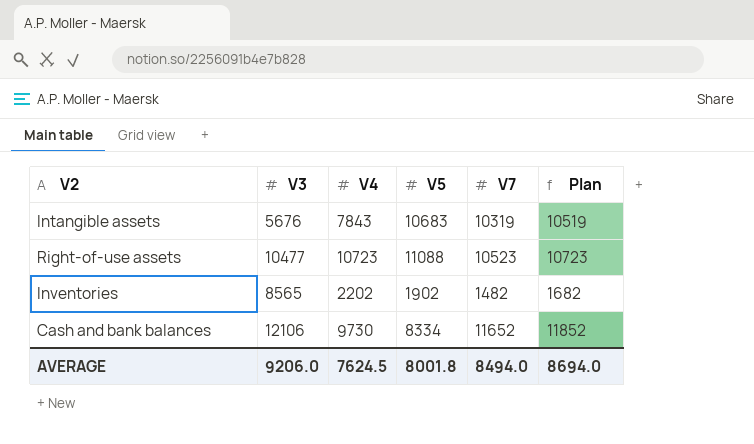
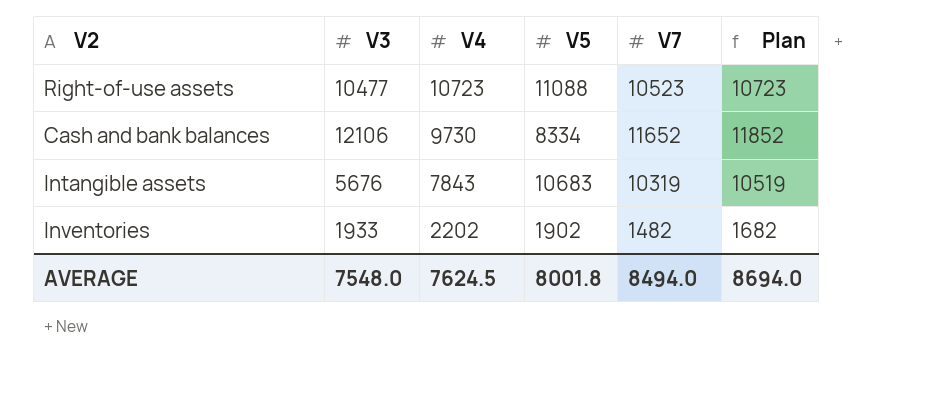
row order: none -> V4 descending
Inventories | V3: 8565 -> 1933
AVERAGE | V3: 9206.0 -> 7548.0

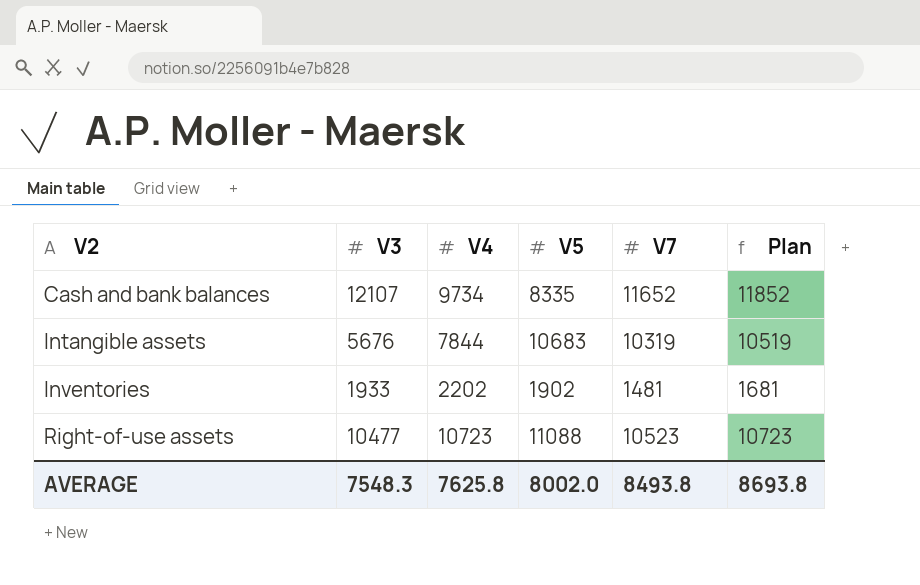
row order: V4 descending -> V2 ascending
Cash and bank balances | V3: 12106 -> 12107
Cash and bank balances | V4: 9730 -> 9734
Cash and bank balances | V5: 8334 -> 8335
Intangible assets | V4: 7843 -> 7844
Inventories | V7: 1482 -> 1481
Inventories | Plan: 1682 -> 1681
AVERAGE | V3: 7548.0 -> 7548.3
AVERAGE | V4: 7624.5 -> 7625.8
AVERAGE | V5: 8001.8 -> 8002.0
AVERAGE | V7: 8494.0 -> 8493.8
AVERAGE | Plan: 8694.0 -> 8693.8

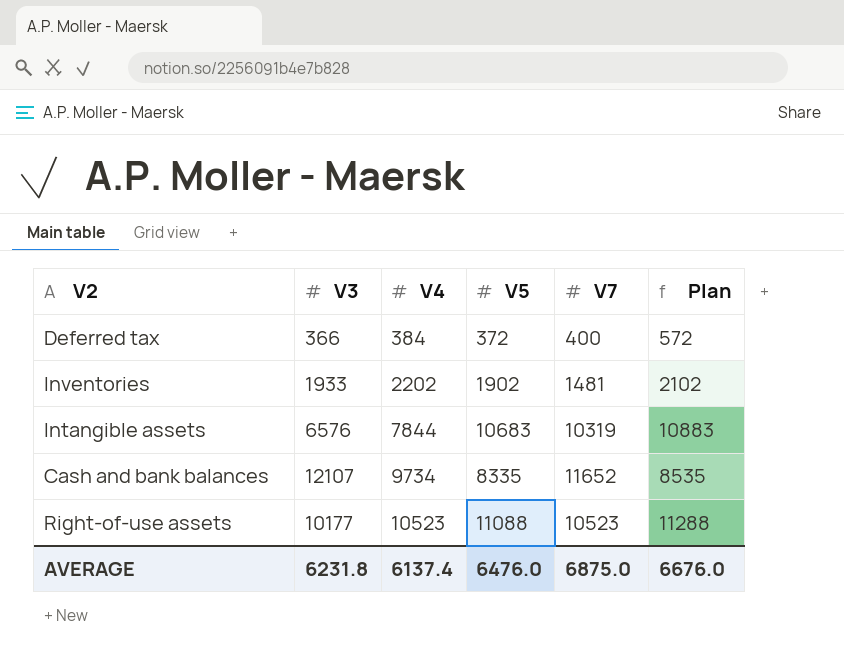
row order: V2 ascending -> V4 ascending
column Plan | formula: [V7] + 200 -> [V5] + 200
row Deferred tax: none -> 366 | 384 | 372 | 400 | 572
Intangible assets | V3: 5676 -> 6576
Right-of-use assets | V3: 10477 -> 10177
Right-of-use assets | V4: 10723 -> 10523
AVERAGE | V3: 7548.3 -> 6231.8
AVERAGE | V4: 7625.8 -> 6137.4
AVERAGE | V5: 8002.0 -> 6476.0
AVERAGE | V7: 8493.8 -> 6875.0
AVERAGE | Plan: 8693.8 -> 6676.0

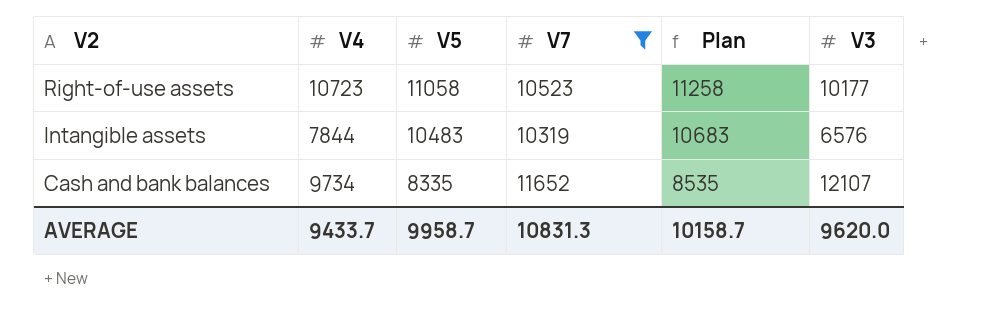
filter: none -> V7 >= 10319
row order: V4 ascending -> V2 descending
column V3 | position: 2 -> 6
Right-of-use assets | V4: 10523 -> 10723
Right-of-use assets | V5: 11088 -> 11058
Right-of-use assets | Plan: 11288 -> 11258
Intangible assets | V5: 10683 -> 10483
Intangible assets | Plan: 10883 -> 10683
AVERAGE | V4: 6137.4 -> 9433.7
AVERAGE | V5: 6476.0 -> 9958.7
AVERAGE | V7: 6875.0 -> 10831.3
AVERAGE | Plan: 6676.0 -> 10158.7
AVERAGE | V3: 6231.8 -> 9620.0

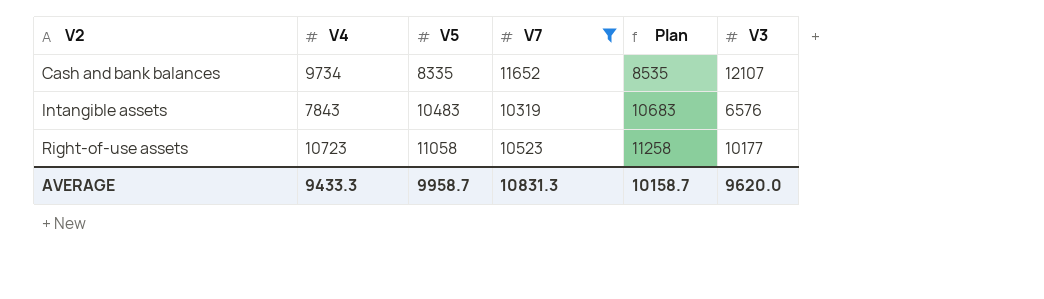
row order: V2 descending -> V2 ascending
Intangible assets | V4: 7844 -> 7843
AVERAGE | V4: 9433.7 -> 9433.3

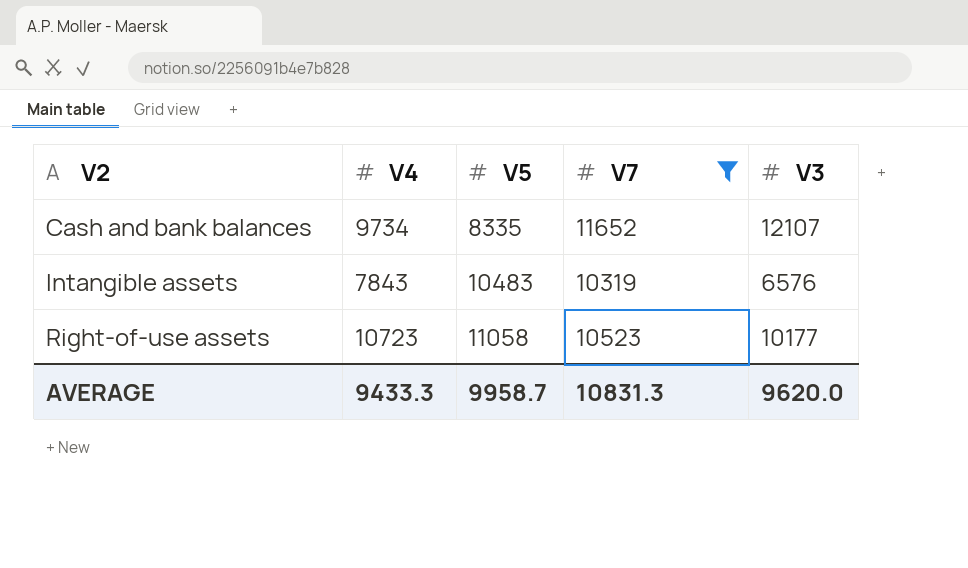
column Plan | formula: [V5] + 200 -> none

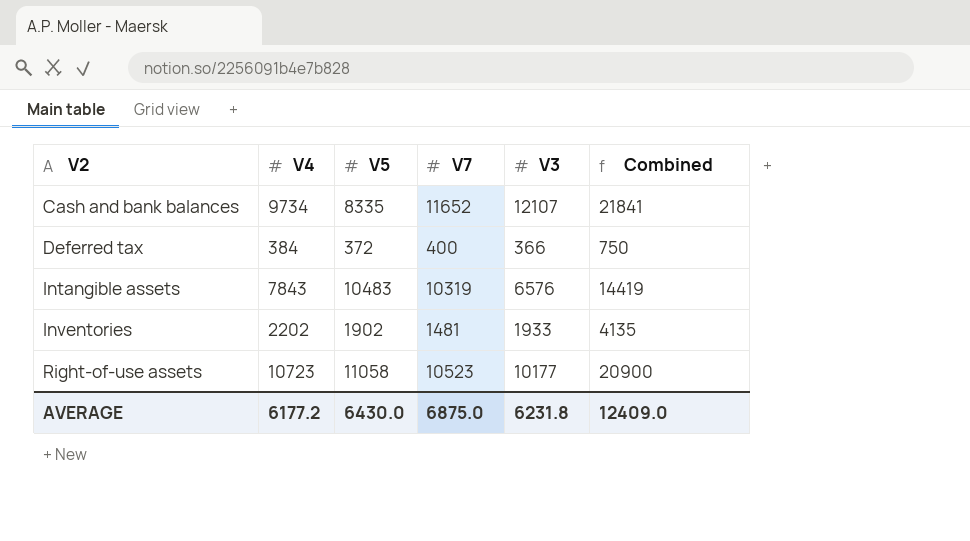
filter: V7 >= 10319 -> none
column Combined | formula: none -> [V4] + [V3]
AVERAGE | V4: 9433.3 -> 6177.2
AVERAGE | V5: 9958.7 -> 6430.0
AVERAGE | V7: 10831.3 -> 6875.0
AVERAGE | V3: 9620.0 -> 6231.8

